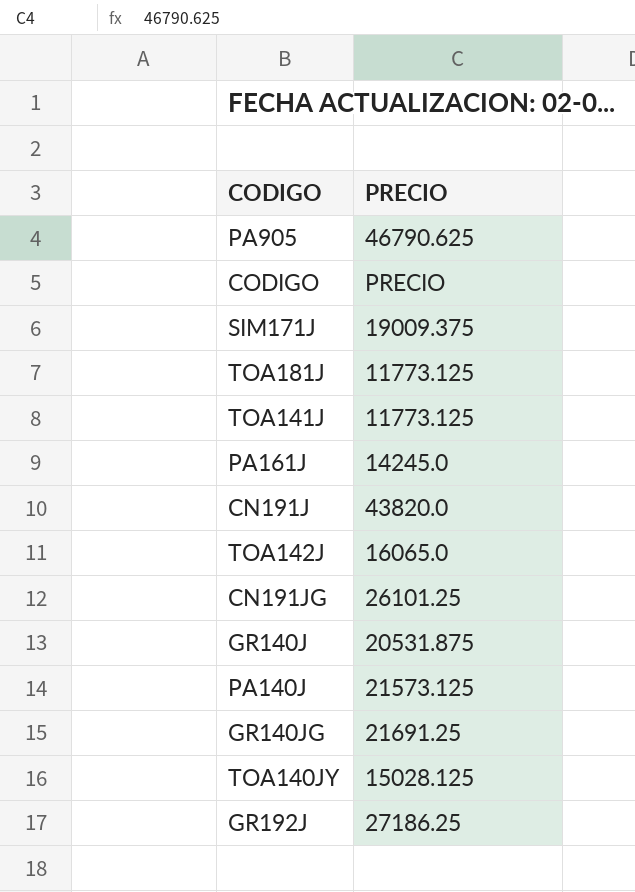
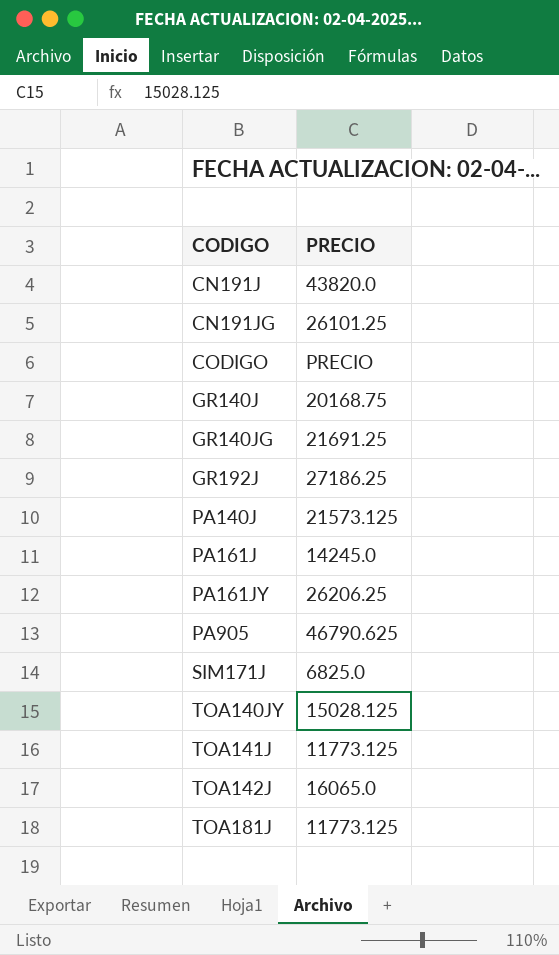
row order: none -> CODIGO ascending
GR140J | PRECIO: 20531.875 -> 20168.75
row PA161JY: none -> 26206.25
SIM171J | PRECIO: 19009.375 -> 6825.0

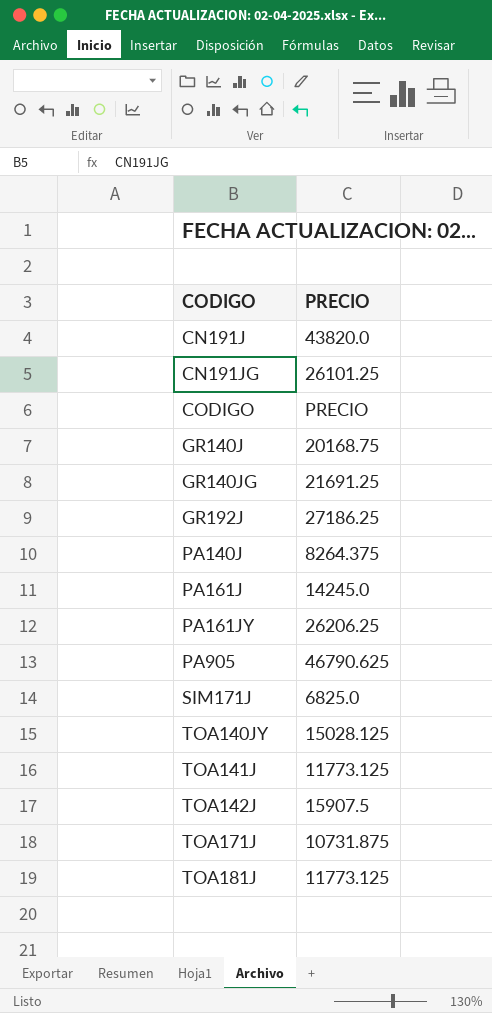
PA140J | PRECIO: 21573.125 -> 8264.375
TOA142J | PRECIO: 16065.0 -> 15907.5
row TOA171J: none -> 10731.875

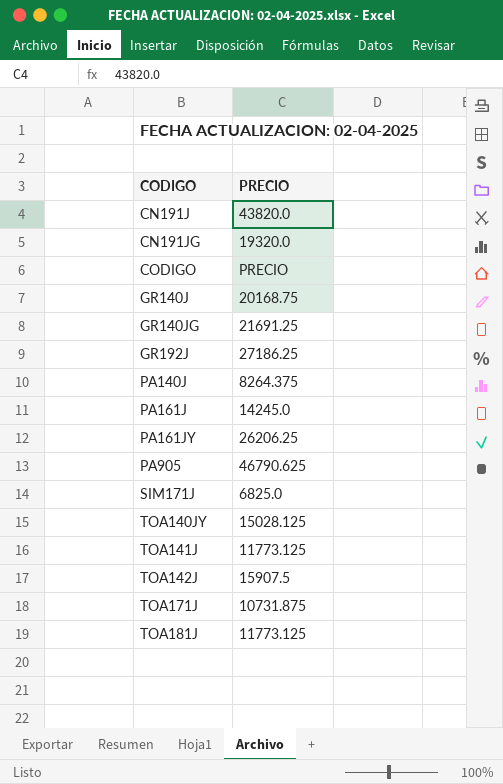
CN191JG | PRECIO: 26101.25 -> 19320.0

